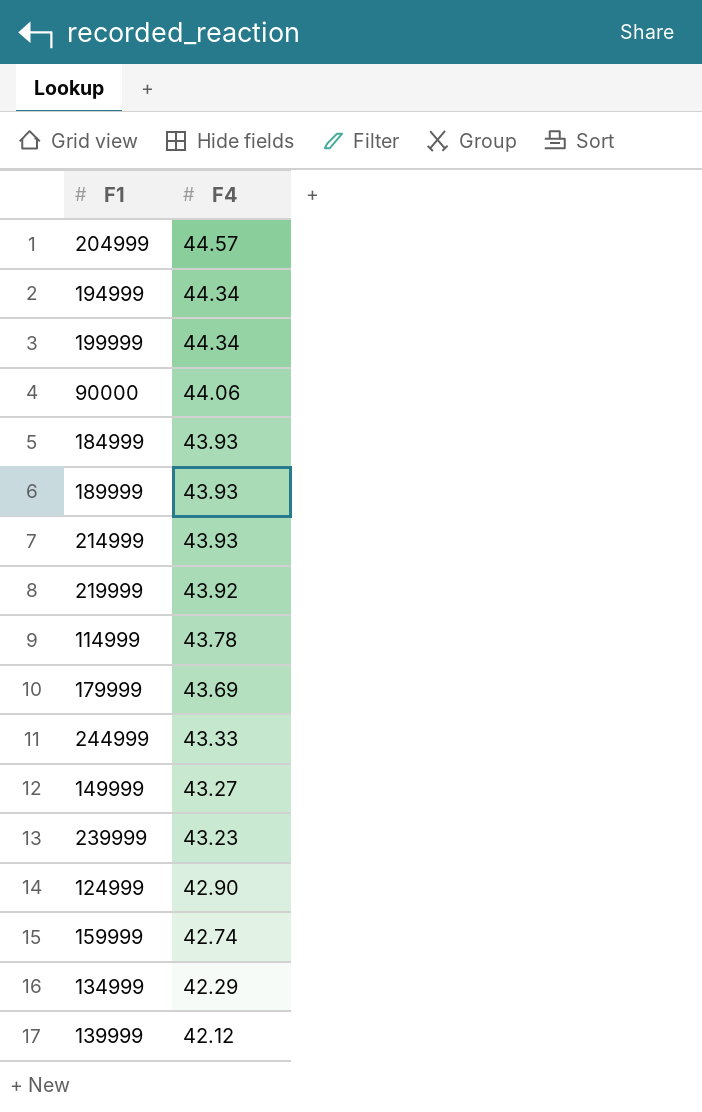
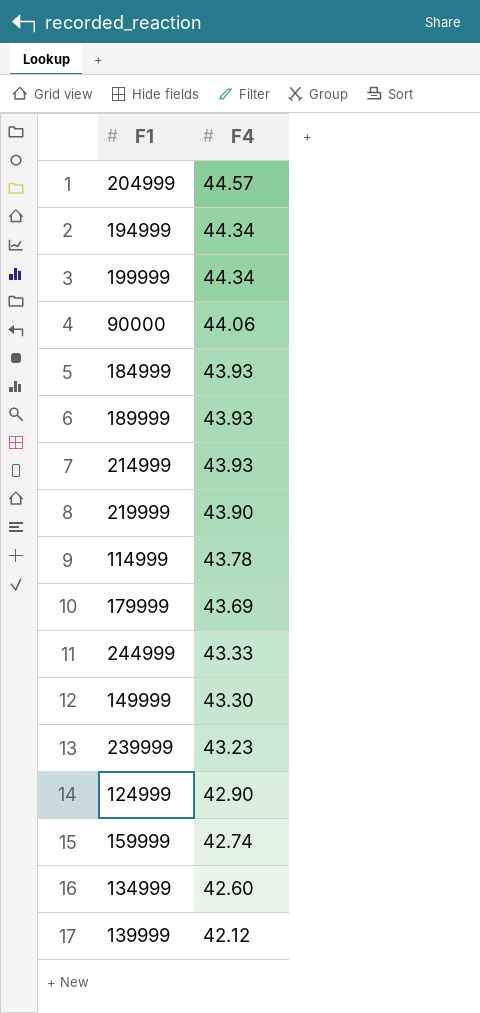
219999 | F4: 43.92 -> 43.90
149999 | F4: 43.27 -> 43.30
134999 | F4: 42.29 -> 42.60

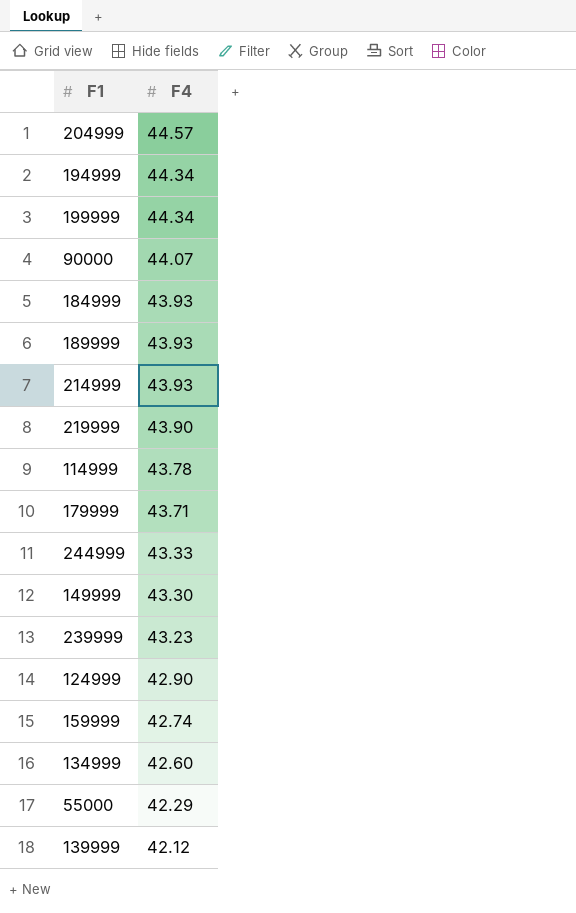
90000 | F4: 44.06 -> 44.07
179999 | F4: 43.69 -> 43.71
row 55000: none -> 42.29

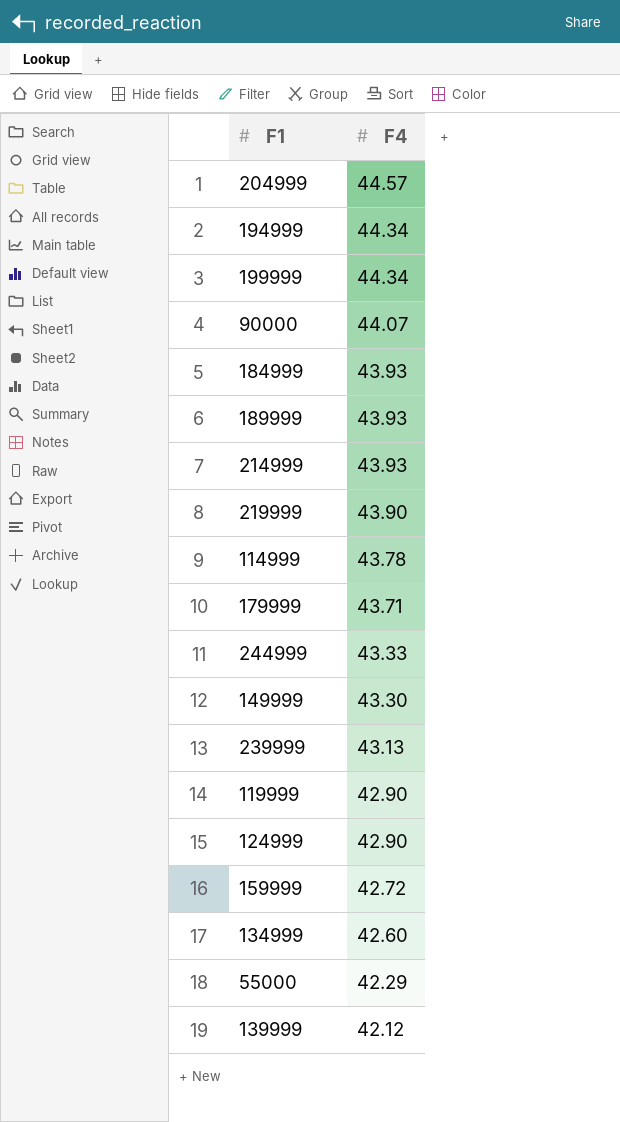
239999 | F4: 43.23 -> 43.13
row 119999: none -> 42.90
159999 | F4: 42.74 -> 42.72

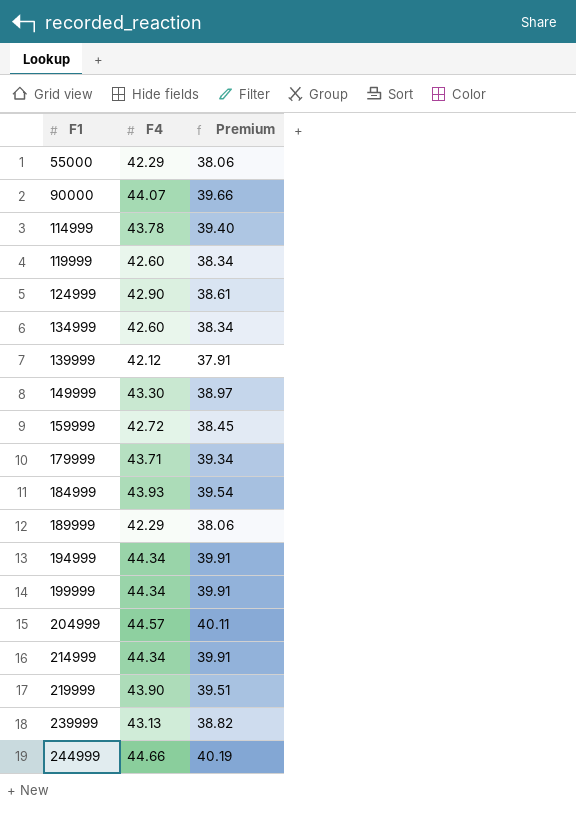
row order: F4 descending -> F1 ascending
column Premium | formula: none -> [F4] * 0.9
119999 | F4: 42.90 -> 42.60
189999 | F4: 43.93 -> 42.29
214999 | F4: 43.93 -> 44.34
244999 | F4: 43.33 -> 44.66

